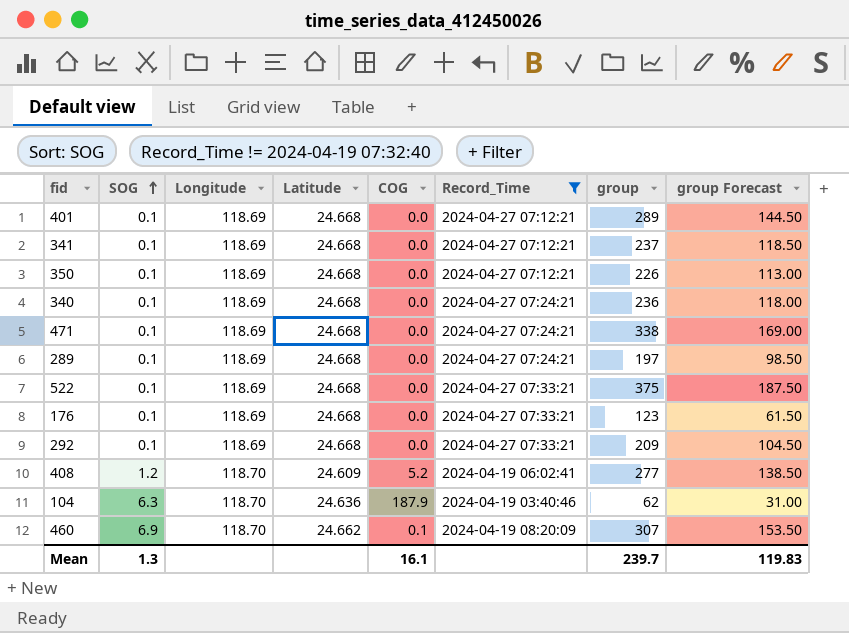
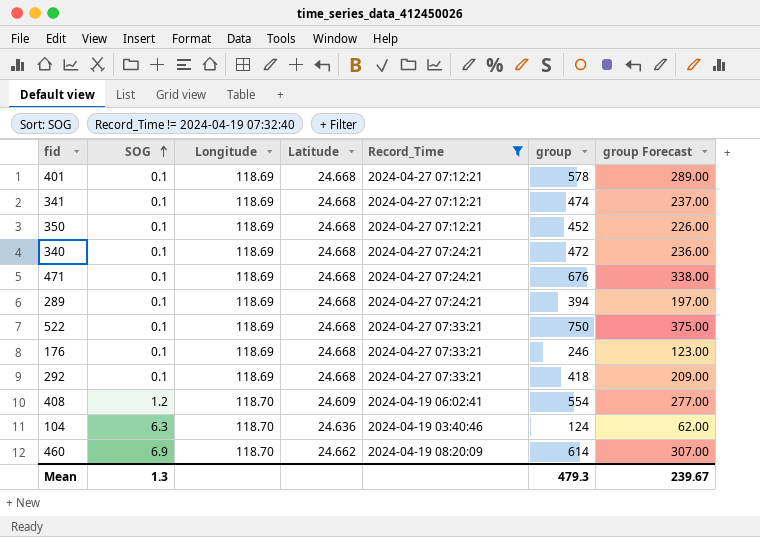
column COG | position: 5 -> none
401 | group: 289 -> 578
401 | group Forecast: 144.50 -> 289.00
341 | group: 237 -> 474
341 | group Forecast: 118.50 -> 237.00
350 | group: 226 -> 452
350 | group Forecast: 113.00 -> 226.00
340 | group: 236 -> 472
340 | group Forecast: 118.00 -> 236.00
471 | group: 338 -> 676
471 | group Forecast: 169.00 -> 338.00
289 | group: 197 -> 394
289 | group Forecast: 98.50 -> 197.00
522 | group: 375 -> 750
522 | group Forecast: 187.50 -> 375.00
176 | group: 123 -> 246
176 | group Forecast: 61.50 -> 123.00
292 | group: 209 -> 418
292 | group Forecast: 104.50 -> 209.00
408 | group: 277 -> 554
408 | group Forecast: 138.50 -> 277.00
104 | group: 62 -> 124
104 | group Forecast: 31.00 -> 62.00
460 | group: 307 -> 614
460 | group Forecast: 153.50 -> 307.00
Mean | group: 239.7 -> 479.3
Mean | group Forecast: 119.83 -> 239.67

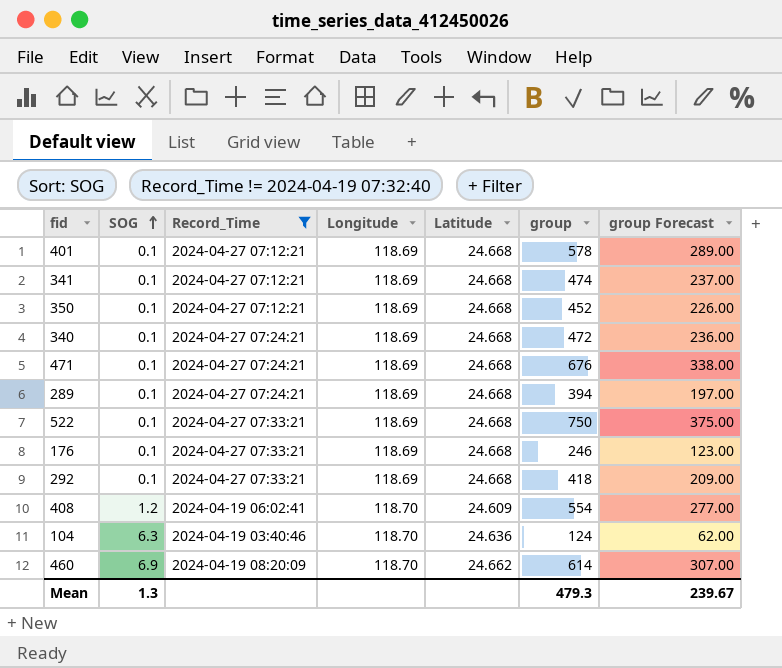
column Record_Time | position: 5 -> 3

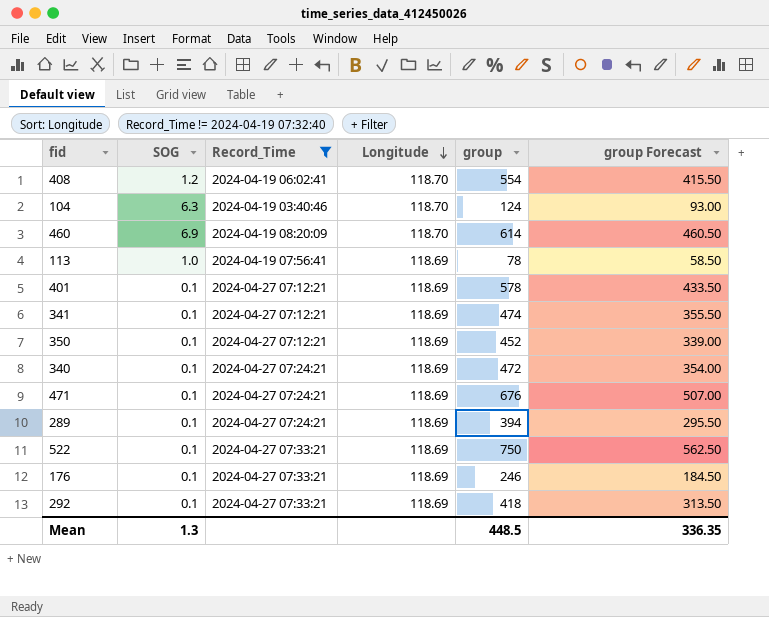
row order: SOG ascending -> Longitude descending
column Latitude | position: 5 -> none
column group Forecast | formula: [group] * 0.5 -> [group] * 0.75
row 113: none -> 1.0 | 2024-04-19 07:56:41 | 118.69 | 78 | 58.50
Mean | group: 479.3 -> 448.5
Mean | group Forecast: 239.67 -> 336.35

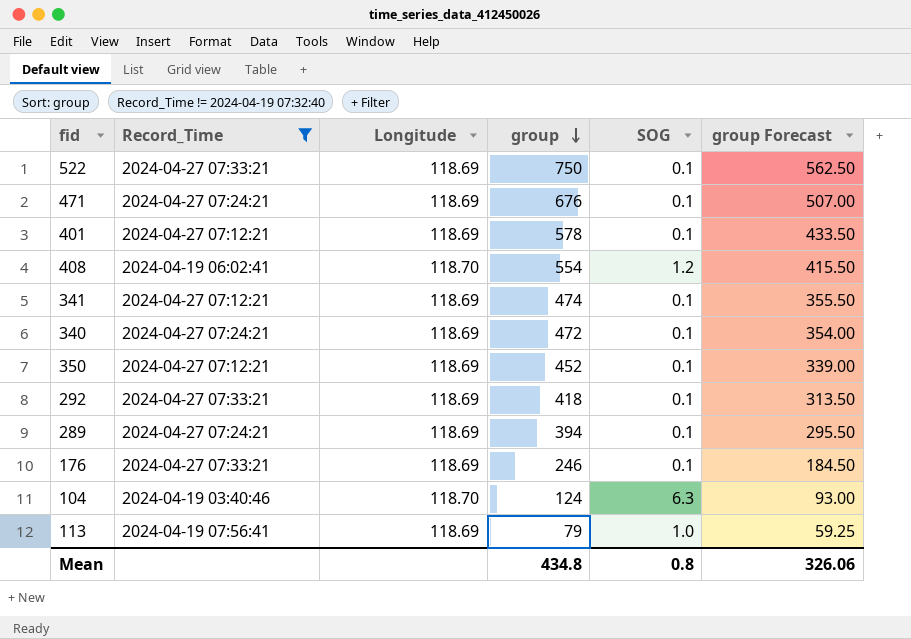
row order: Longitude descending -> group descending
column SOG | position: 2 -> 5
row 460: 6.9 | 2024-04-19 08:20:09 | 118.70 | 614 | 460.50 -> none
113 | group: 78 -> 79
113 | group Forecast: 58.50 -> 59.25
Mean | group: 448.5 -> 434.8
Mean | SOG: 1.3 -> 0.8
Mean | group Forecast: 336.35 -> 326.06

